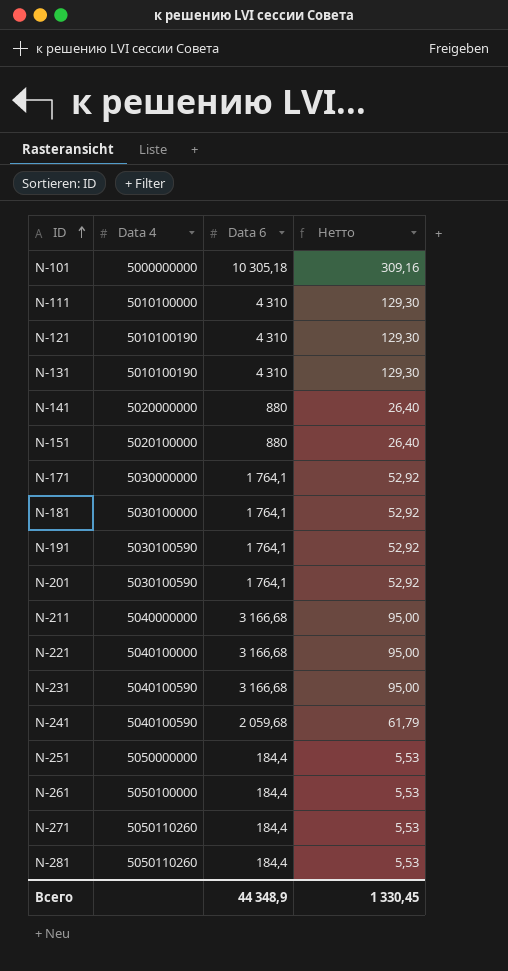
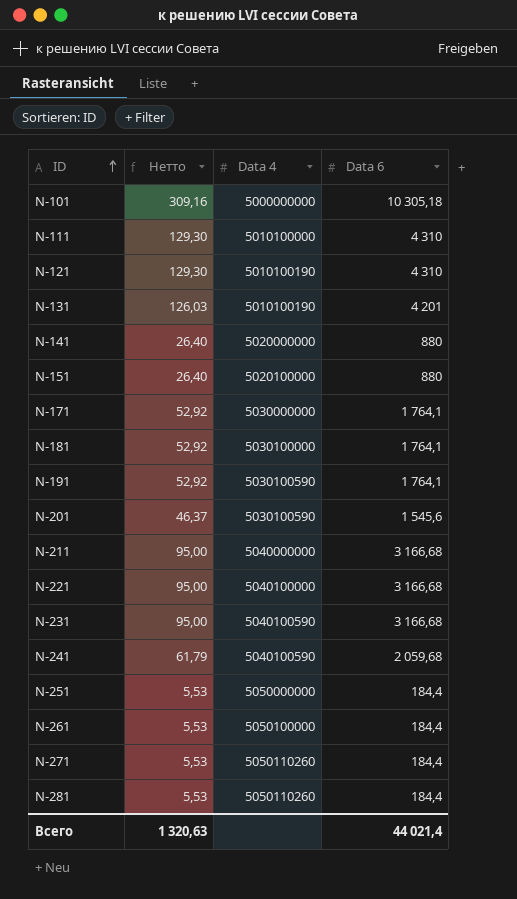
column Нетто | position: 4 -> 2
N-131 | Нетто: 129,30 -> 126,03
N-131 | Data 6: 4 310 -> 4 201
N-201 | Нетто: 52,92 -> 46,37
N-201 | Data 6: 1 764,1 -> 1 545,6
Всего | Нетто: 1 330,45 -> 1 320,63
Всего | Data 6: 44 348,9 -> 44 021,4

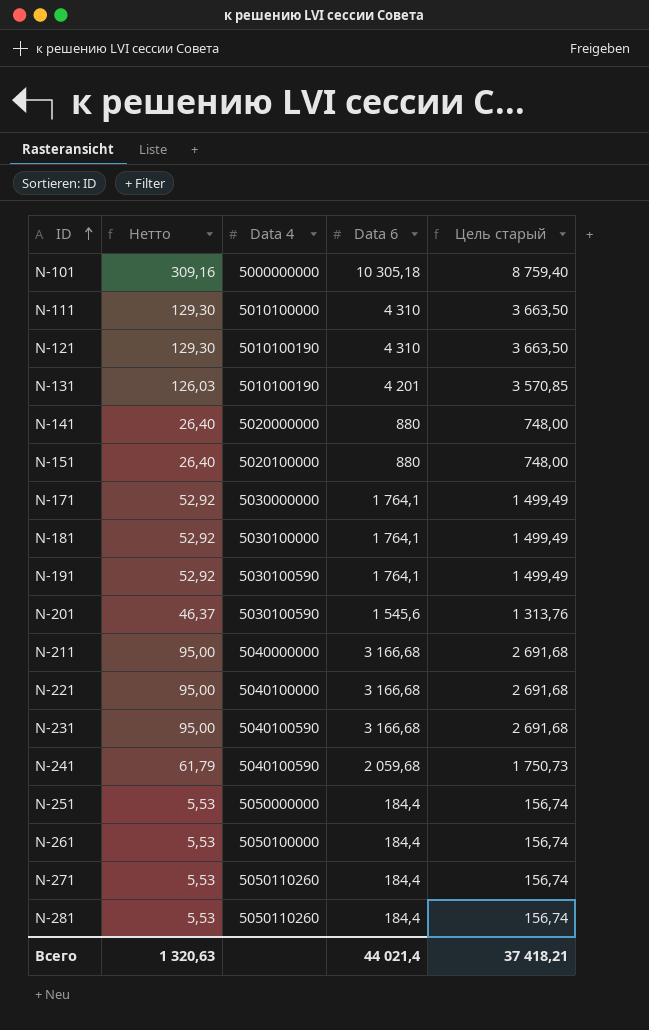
column Цель старый | formula: none -> [Data 6] * 0,85

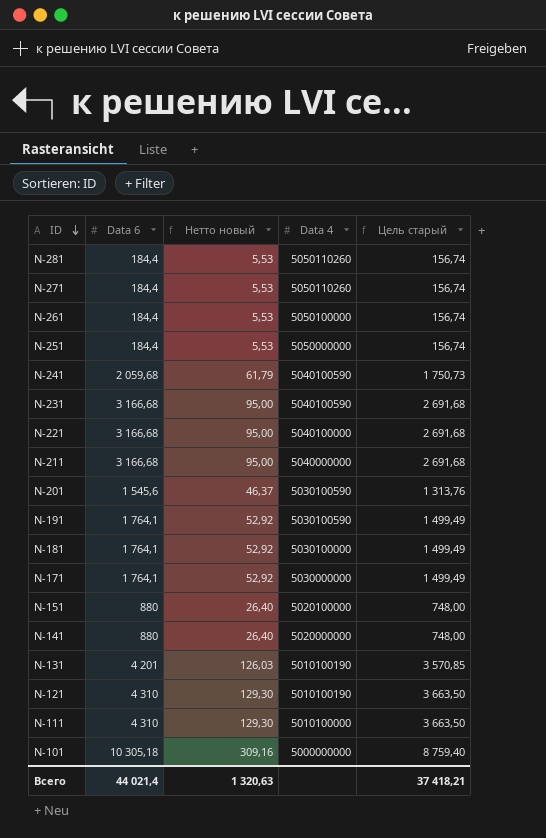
row order: ID ascending -> ID descending
column Data 6 | position: 4 -> 2
column name: Нетто -> Нетто новый

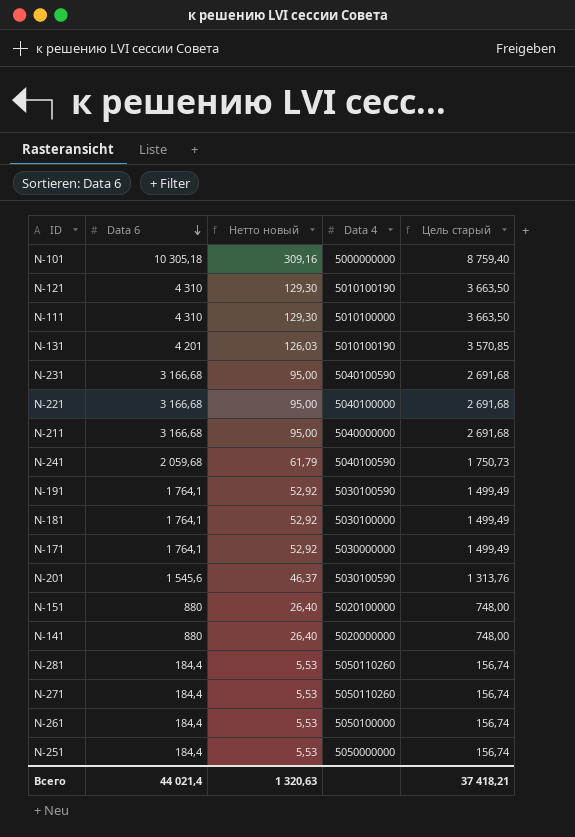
row order: ID descending -> Data 6 descending

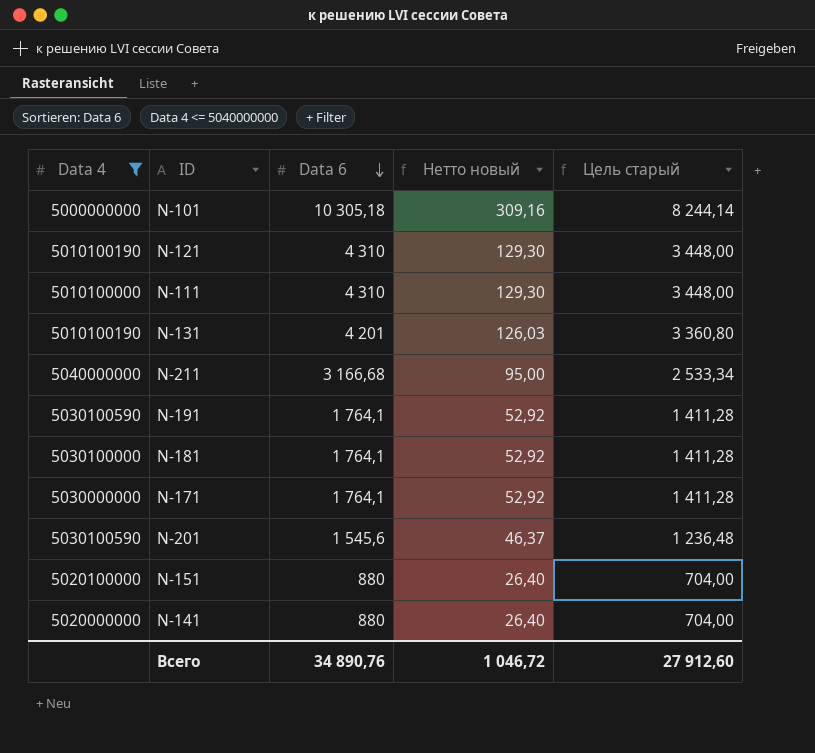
filter: none -> Data 4 <= 5040000000
column Data 4 | position: 4 -> 1
column Цель старый | formula: [Data 6] * 0,85 -> [Data 6] * 0,8
Всего | Data 6: 44 021,4 -> 34 890,76
Всего | Нетто новый: 1 320,63 -> 1 046,72
Всего | Цель старый: 37 418,21 -> 27 912,60

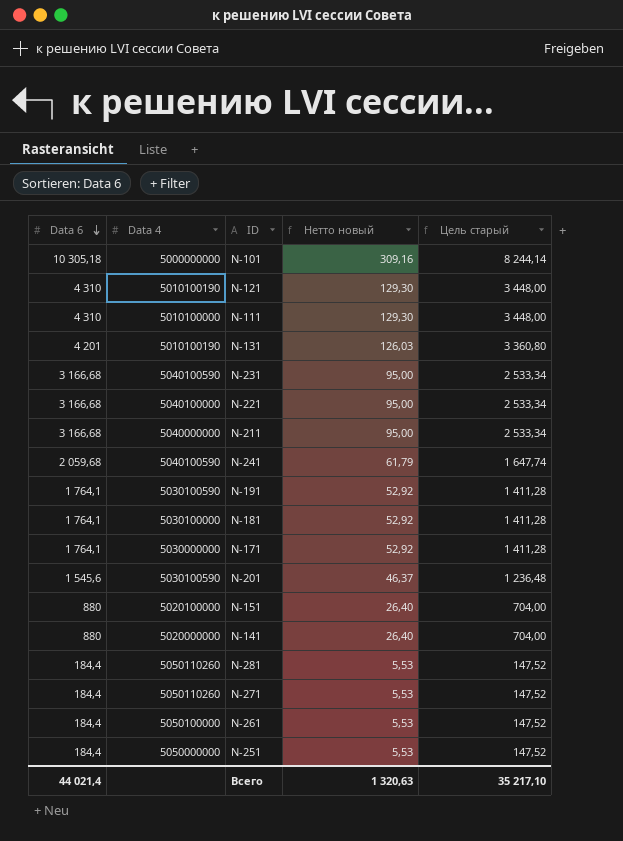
filter: Data 4 <= 5040000000 -> none
column Data 6 | position: 3 -> 1
Всего | Data 6: 34 890,76 -> 44 021,4
Всего | Нетто новый: 1 046,72 -> 1 320,63
Всего | Цель старый: 27 912,60 -> 35 217,10

